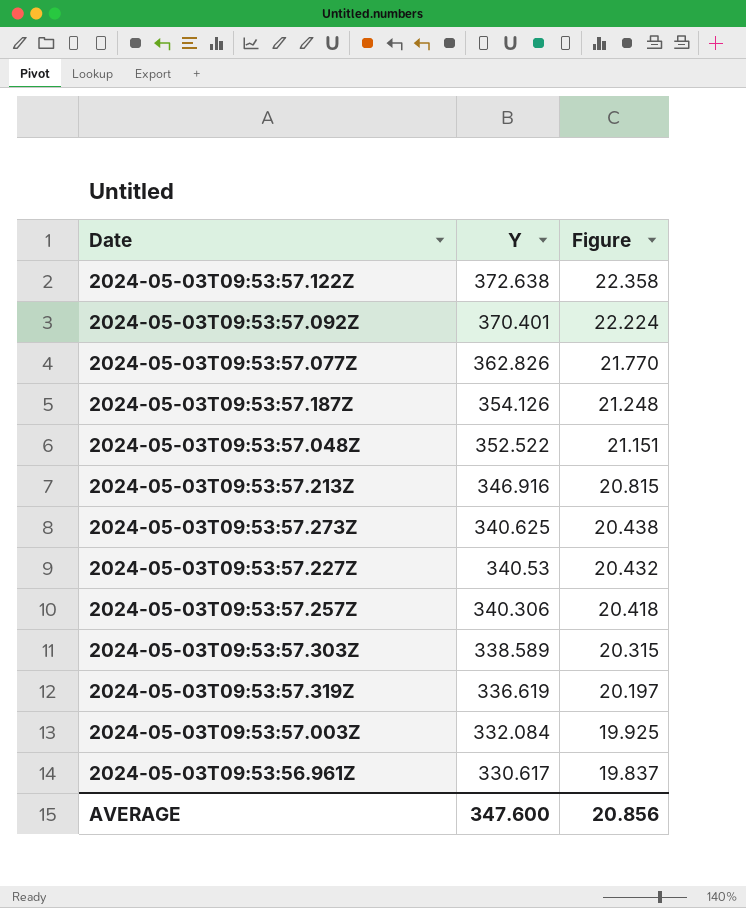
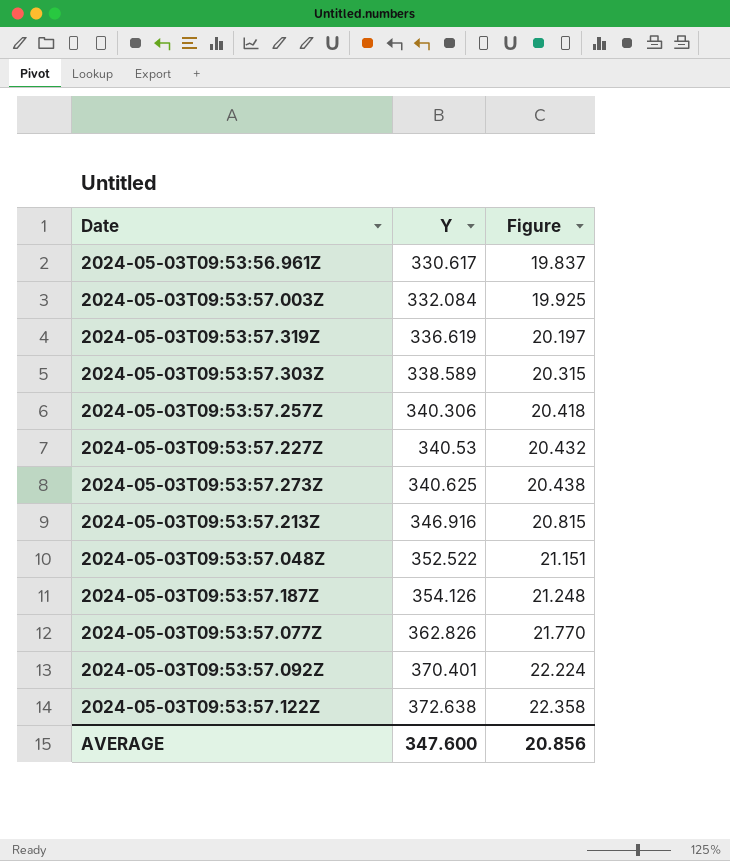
row order: Y descending -> Y ascending

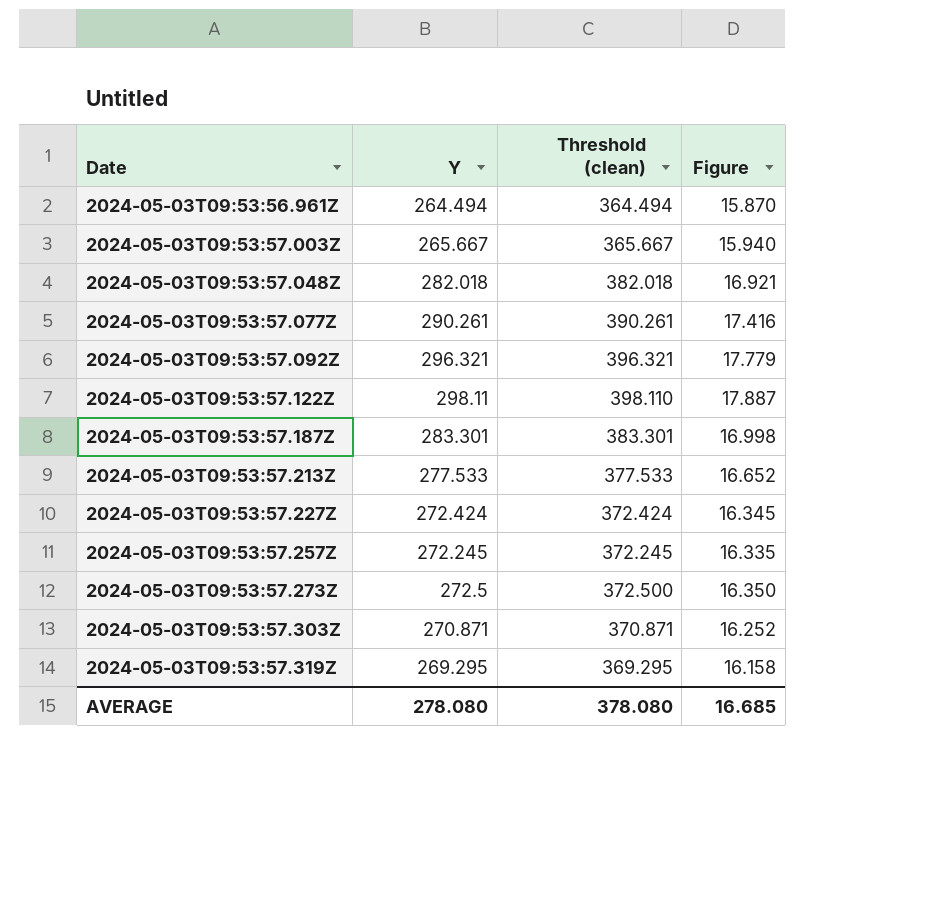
row order: Y ascending -> Date ascending
column Threshold (clean) | formula: none -> [Y] + 100
2024-05-03T09:53:56.961Z | Y: 330.617 -> 264.494
2024-05-03T09:53:56.961Z | Figure: 19.837 -> 15.870
2024-05-03T09:53:57.003Z | Y: 332.084 -> 265.667
2024-05-03T09:53:57.003Z | Figure: 19.925 -> 15.940
2024-05-03T09:53:57.048Z | Y: 352.522 -> 282.018
2024-05-03T09:53:57.048Z | Figure: 21.151 -> 16.921
2024-05-03T09:53:57.077Z | Y: 362.826 -> 290.261
2024-05-03T09:53:57.077Z | Figure: 21.770 -> 17.416
2024-05-03T09:53:57.092Z | Y: 370.401 -> 296.321
2024-05-03T09:53:57.092Z | Figure: 22.224 -> 17.779
2024-05-03T09:53:57.122Z | Y: 372.638 -> 298.11
2024-05-03T09:53:57.122Z | Figure: 22.358 -> 17.887
2024-05-03T09:53:57.187Z | Y: 354.126 -> 283.301
2024-05-03T09:53:57.187Z | Figure: 21.248 -> 16.998
2024-05-03T09:53:57.213Z | Y: 346.916 -> 277.533
2024-05-03T09:53:57.213Z | Figure: 20.815 -> 16.652
2024-05-03T09:53:57.227Z | Y: 340.53 -> 272.424
2024-05-03T09:53:57.227Z | Figure: 20.432 -> 16.345
2024-05-03T09:53:57.257Z | Y: 340.306 -> 272.245
2024-05-03T09:53:57.257Z | Figure: 20.418 -> 16.335
2024-05-03T09:53:57.273Z | Y: 340.625 -> 272.5
2024-05-03T09:53:57.273Z | Figure: 20.438 -> 16.350
2024-05-03T09:53:57.303Z | Y: 338.589 -> 270.871
2024-05-03T09:53:57.303Z | Figure: 20.315 -> 16.252
2024-05-03T09:53:57.319Z | Y: 336.619 -> 269.295
2024-05-03T09:53:57.319Z | Figure: 20.197 -> 16.158
AVERAGE | Y: 347.600 -> 278.080
AVERAGE | Figure: 20.856 -> 16.685

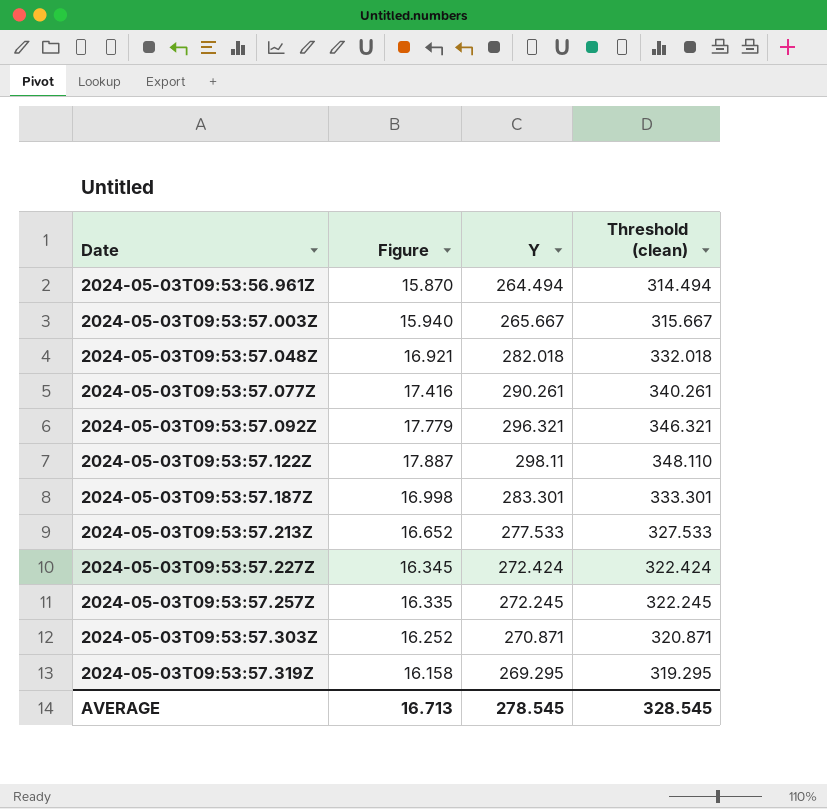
column Figure | position: 4 -> 2
column Threshold (clean) | formula: [Y] + 100 -> [Y] + 50
row 2024-05-03T09:53:57.273Z: 272.5 | 372.500 | 16.350 -> none
AVERAGE | Figure: 16.685 -> 16.713
AVERAGE | Y: 278.080 -> 278.545
AVERAGE | Threshold (clean): 378.080 -> 328.545

